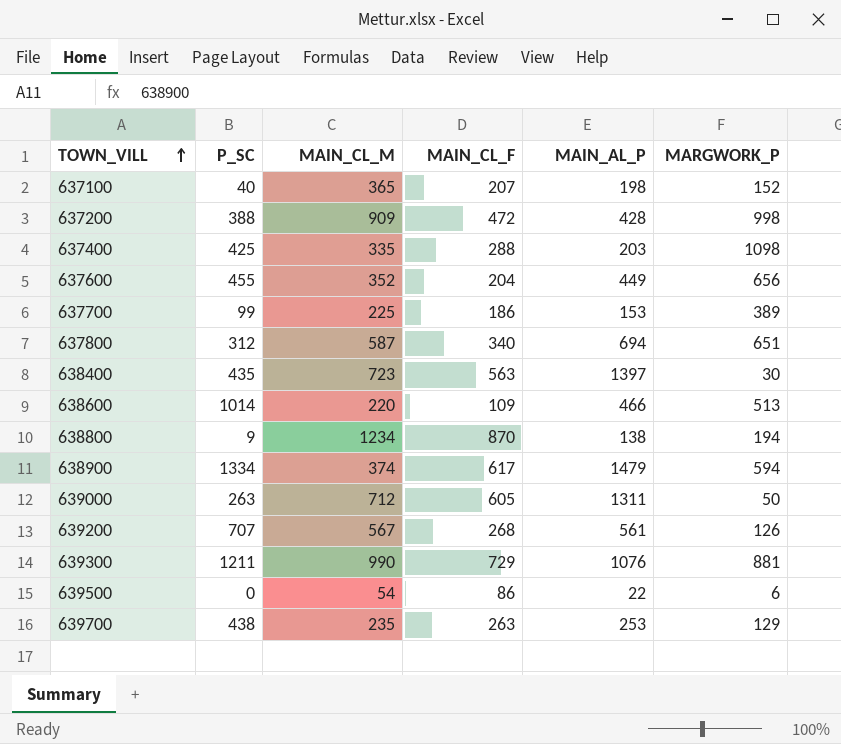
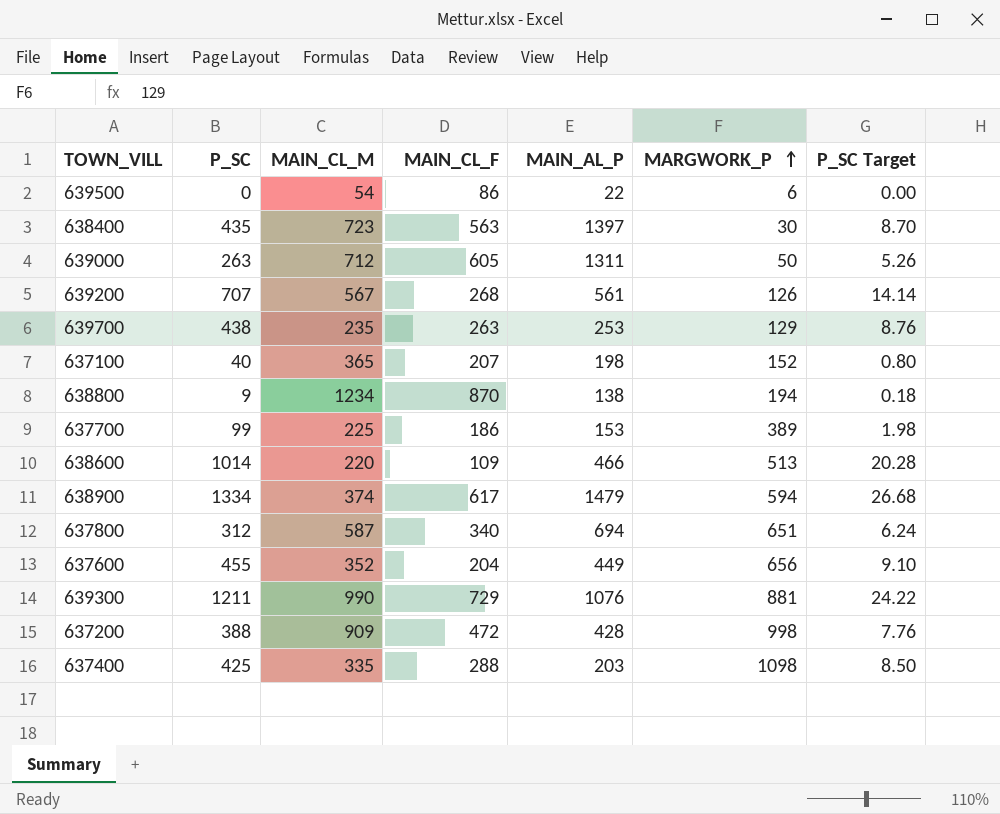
row order: TOWN_VILL ascending -> MARGWORK_P ascending
column P_SC Target | formula: none -> [P_SC] * 0.02

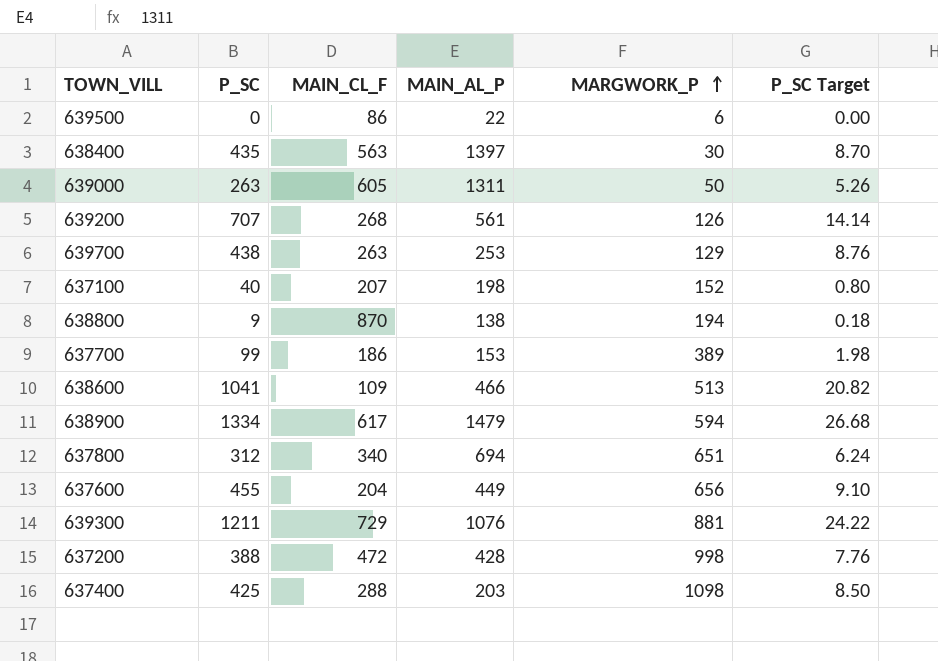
column MAIN_CL_M | position: 3 -> none
638600 | P_SC: 1014 -> 1041
638600 | P_SC Target: 20.28 -> 20.82

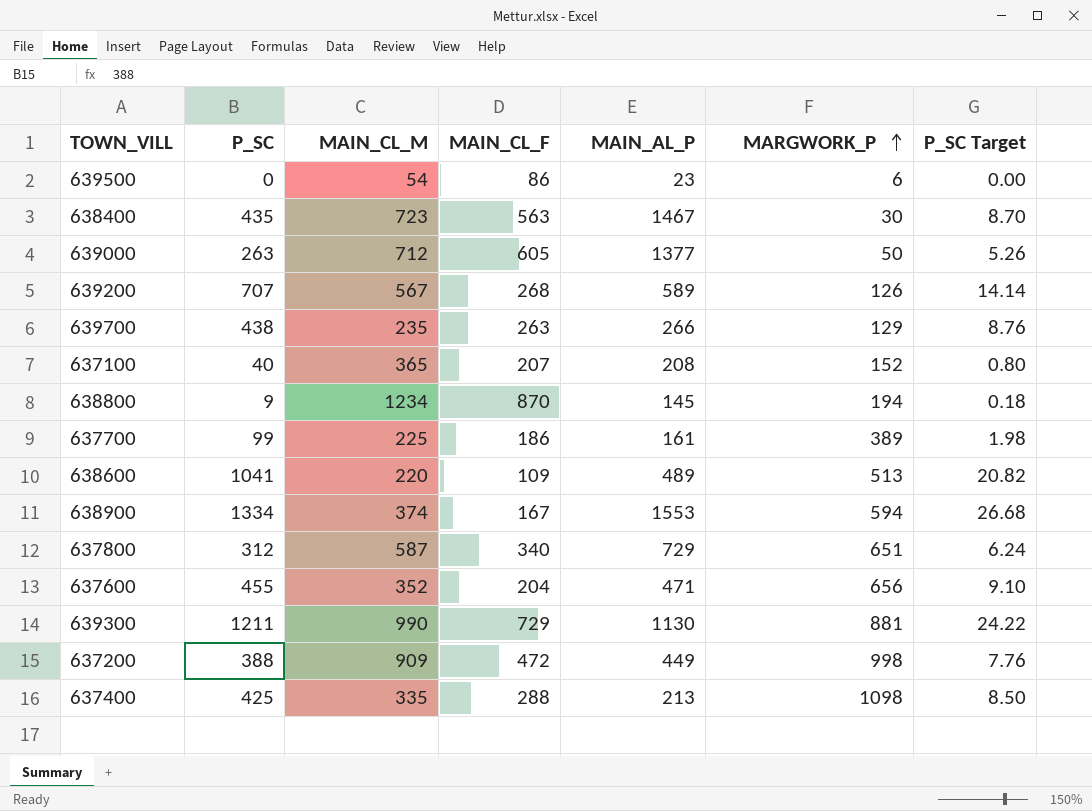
column MAIN_CL_M | position: none -> 3
639500 | MAIN_AL_P: 22 -> 23
638400 | MAIN_AL_P: 1397 -> 1467
639000 | MAIN_AL_P: 1311 -> 1377
639200 | MAIN_AL_P: 561 -> 589
639700 | MAIN_AL_P: 253 -> 266
637100 | MAIN_AL_P: 198 -> 208
638800 | MAIN_AL_P: 138 -> 145
637700 | MAIN_AL_P: 153 -> 161
638600 | MAIN_AL_P: 466 -> 489
638900 | MAIN_CL_F: 617 -> 167
638900 | MAIN_AL_P: 1479 -> 1553
637800 | MAIN_AL_P: 694 -> 729
637600 | MAIN_AL_P: 449 -> 471
639300 | MAIN_AL_P: 1076 -> 1130
637200 | MAIN_AL_P: 428 -> 449
637400 | MAIN_AL_P: 203 -> 213

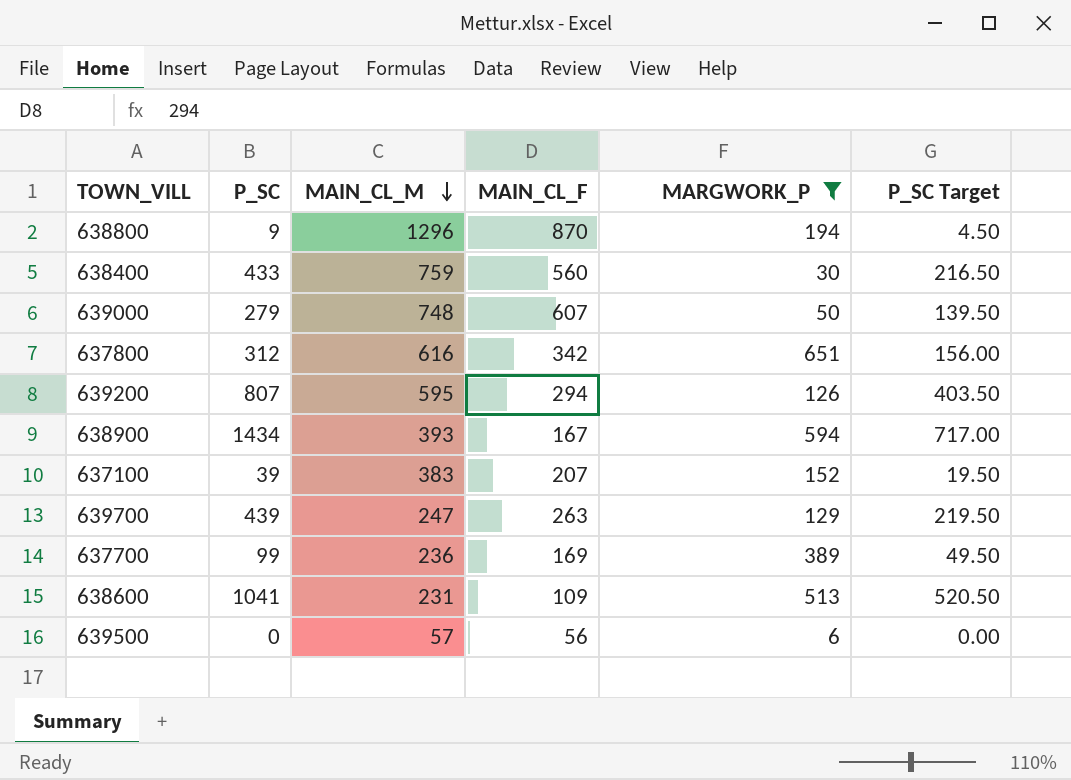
filter: none -> MARGWORK_P <= 651
row order: MARGWORK_P ascending -> MAIN_CL_M descending
column MAIN_AL_P | position: 5 -> none
column P_SC Target | formula: [P_SC] * 0.02 -> [P_SC] * 0.5
638800 | MAIN_CL_M: 1234 -> 1296
638400 | P_SC: 435 -> 433
638400 | MAIN_CL_M: 723 -> 759
638400 | MAIN_CL_F: 563 -> 560
639000 | P_SC: 263 -> 279
639000 | MAIN_CL_M: 712 -> 748
639000 | MAIN_CL_F: 605 -> 607
637800 | MAIN_CL_M: 587 -> 616
637800 | MAIN_CL_F: 340 -> 342
639200 | P_SC: 707 -> 807
639200 | MAIN_CL_M: 567 -> 595
639200 | MAIN_CL_F: 268 -> 294
638900 | P_SC: 1334 -> 1434
638900 | MAIN_CL_M: 374 -> 393
637100 | P_SC: 40 -> 39
637100 | MAIN_CL_M: 365 -> 383
639700 | P_SC: 438 -> 439
639700 | MAIN_CL_M: 235 -> 247
637700 | MAIN_CL_M: 225 -> 236
637700 | MAIN_CL_F: 186 -> 169
638600 | MAIN_CL_M: 220 -> 231
639500 | MAIN_CL_M: 54 -> 57
639500 | MAIN_CL_F: 86 -> 56

